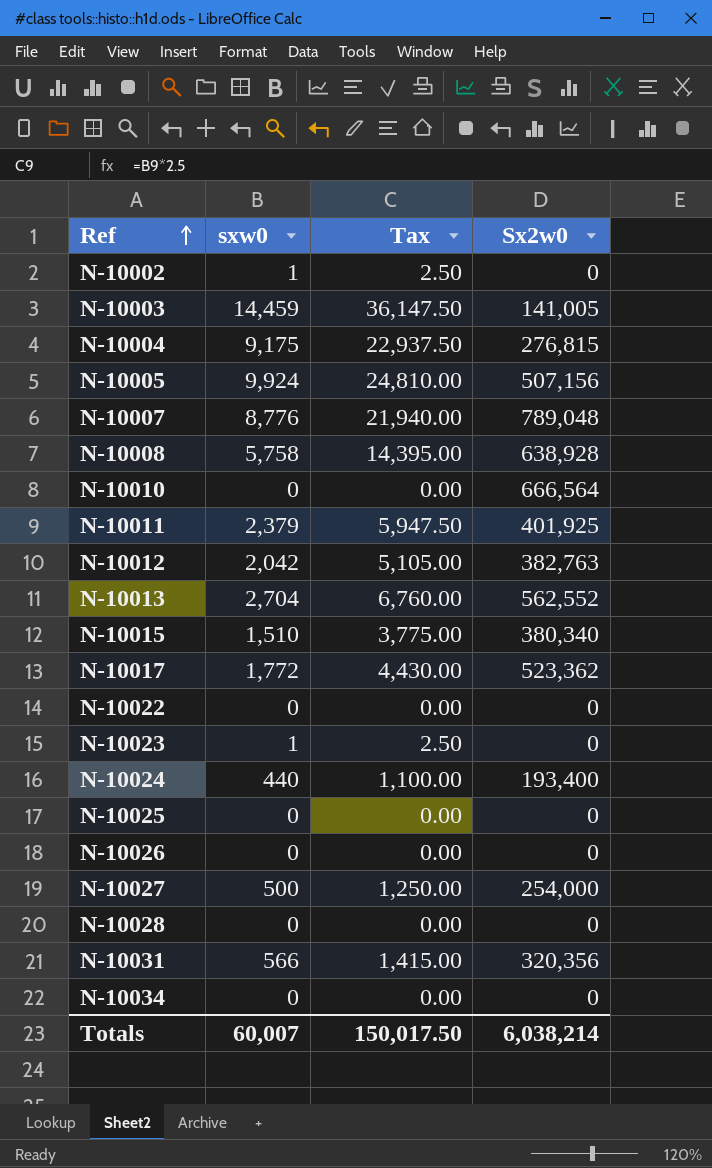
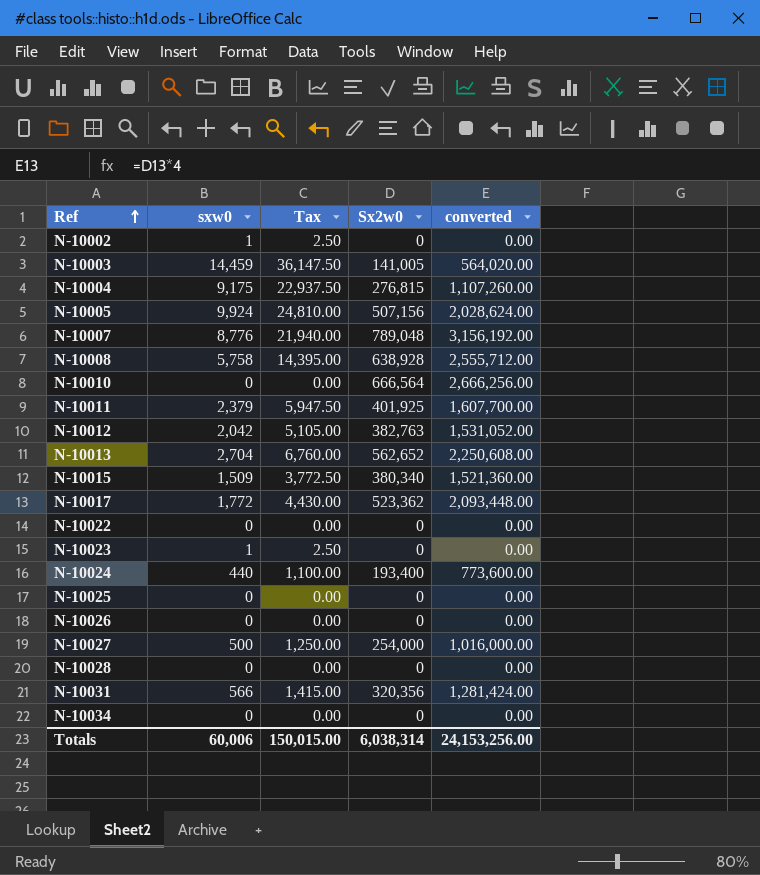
column converted | formula: none -> [Sx2w0] * 4
N-10013 | Sx2w0: 562,552 -> 562,652
N-10015 | sxw0: 1,510 -> 1,509
N-10015 | Tax: 3,775.00 -> 3,772.50
Totals | sxw0: 60,007 -> 60,006
Totals | Tax: 150,017.50 -> 150,015.00
Totals | Sx2w0: 6,038,214 -> 6,038,314

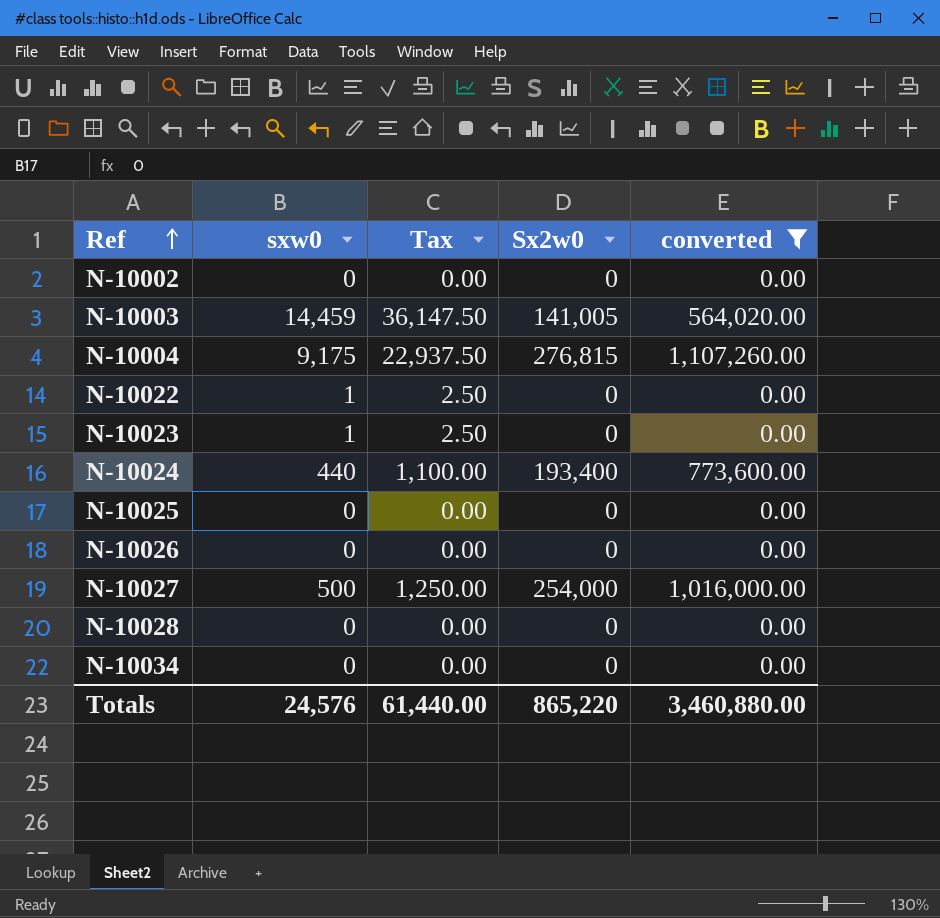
filter: none -> converted <= 1,107,260.00
N-10002 | sxw0: 1 -> 0
N-10002 | Tax: 2.50 -> 0.00
N-10022 | sxw0: 0 -> 1
N-10022 | Tax: 0.00 -> 2.50
Totals | sxw0: 60,006 -> 24,576
Totals | Tax: 150,015.00 -> 61,440.00
Totals | Sx2w0: 6,038,314 -> 865,220
Totals | converted: 24,153,256.00 -> 3,460,880.00

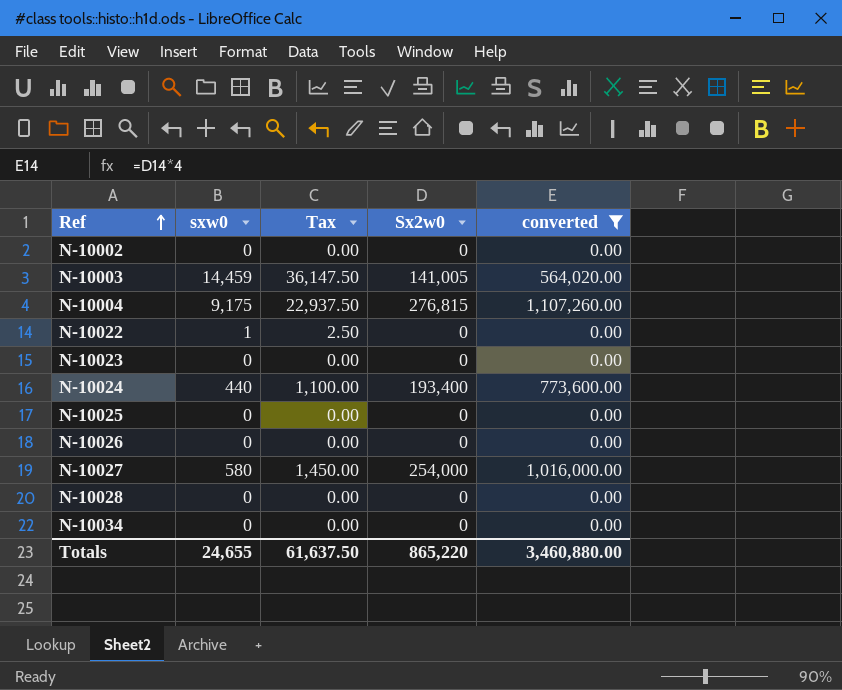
N-10023 | sxw0: 1 -> 0
N-10023 | Tax: 2.50 -> 0.00
N-10027 | sxw0: 500 -> 580
N-10027 | Tax: 1,250.00 -> 1,450.00
Totals | sxw0: 24,576 -> 24,655
Totals | Tax: 61,440.00 -> 61,637.50

